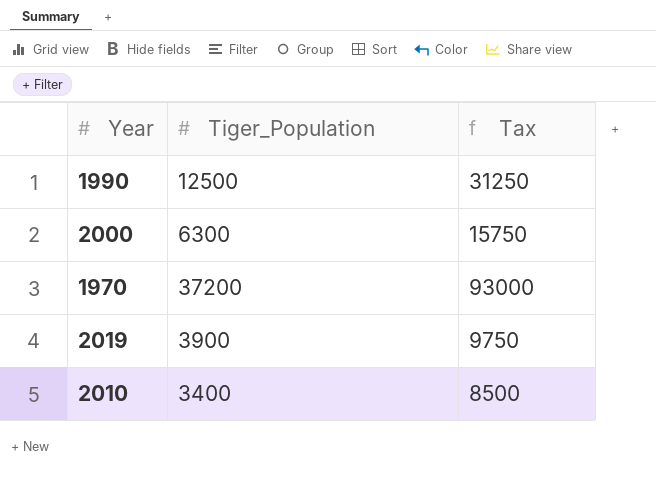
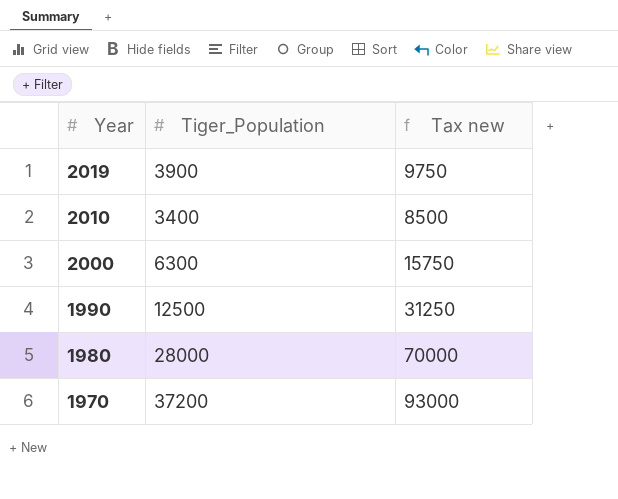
row order: none -> Year descending
column name: Tax -> Tax new
row 1980: none -> 28000 | 70000

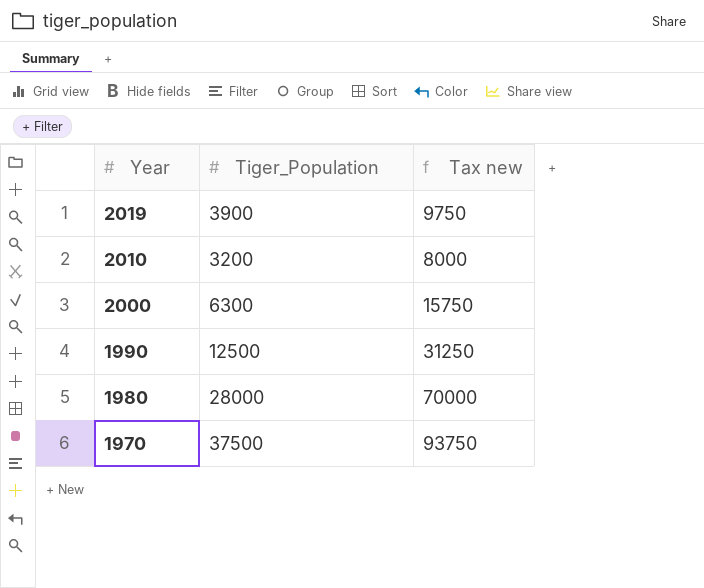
2010 | Tiger_Population: 3400 -> 3200
2010 | Tax new: 8500 -> 8000
1970 | Tiger_Population: 37200 -> 37500
1970 | Tax new: 93000 -> 93750

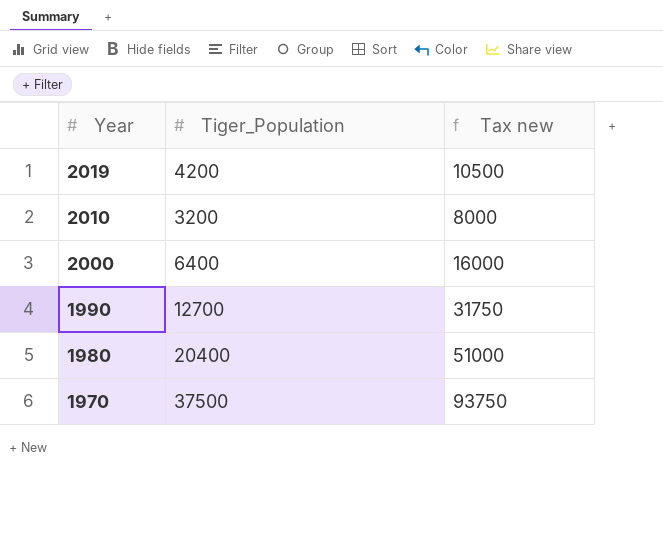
2019 | Tiger_Population: 3900 -> 4200
2019 | Tax new: 9750 -> 10500
2000 | Tiger_Population: 6300 -> 6400
2000 | Tax new: 15750 -> 16000
1990 | Tiger_Population: 12500 -> 12700
1990 | Tax new: 31250 -> 31750
1980 | Tiger_Population: 28000 -> 20400
1980 | Tax new: 70000 -> 51000

